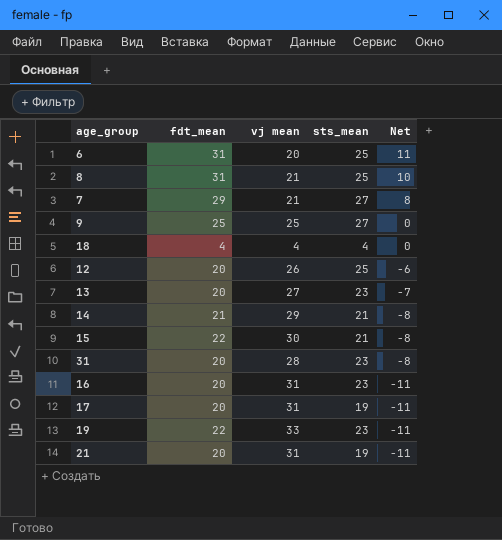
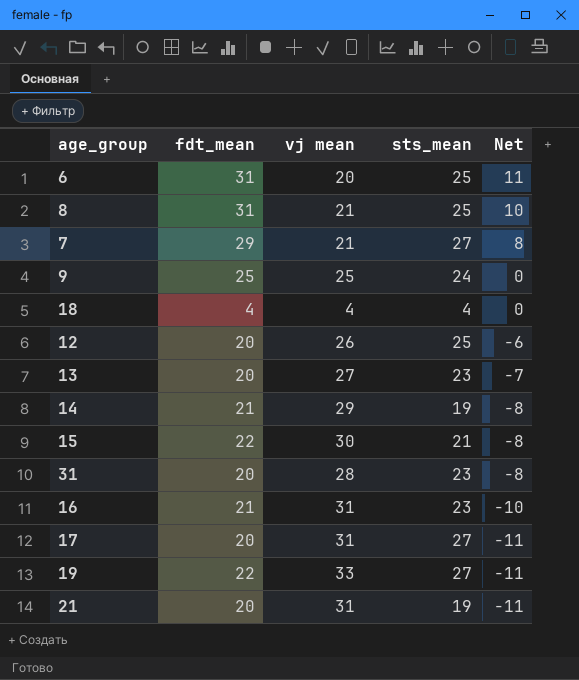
9 | sts_mean: 27 -> 24
14 | sts_mean: 21 -> 19
16 | fdt_mean: 20 -> 21
16 | Net: -11 -> -10
17 | sts_mean: 19 -> 27
19 | sts_mean: 23 -> 27

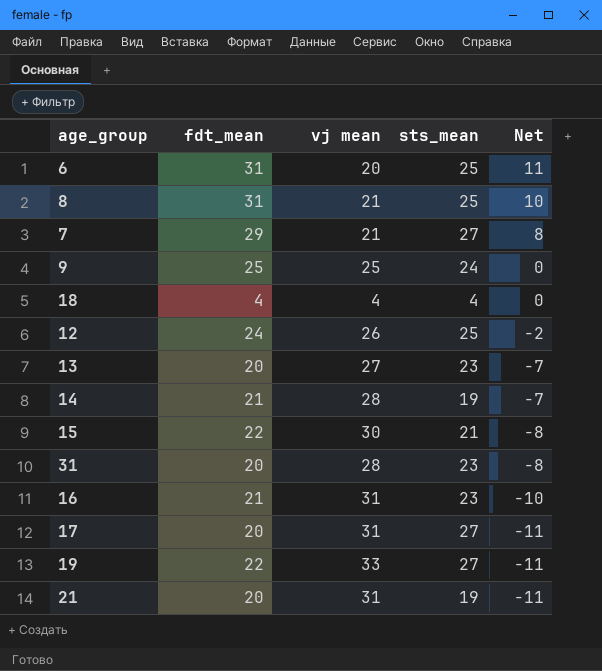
12 | fdt_mean: 20 -> 24
12 | Net: -6 -> -2
14 | vj mean: 29 -> 28
14 | Net: -8 -> -7

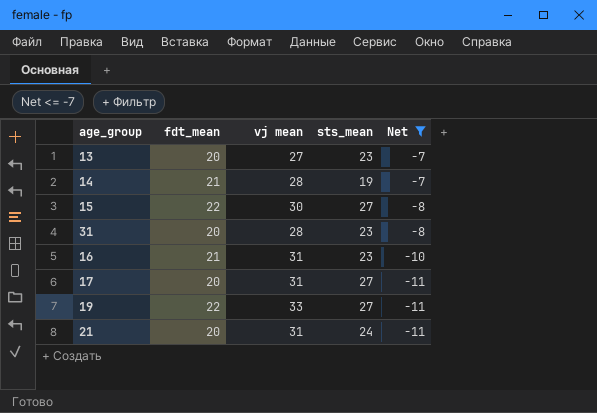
filter: none -> Net <= -7
15 | sts_mean: 21 -> 27
21 | sts_mean: 19 -> 24

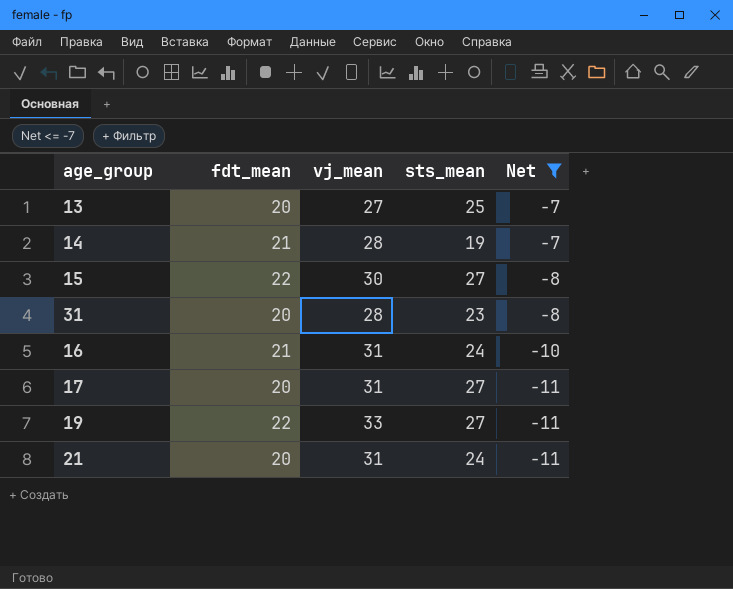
column name: vj mean -> vj_mean
13 | sts_mean: 23 -> 25
16 | sts_mean: 23 -> 24

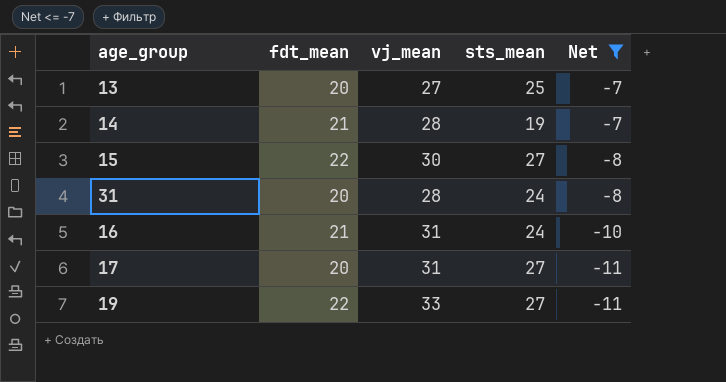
row 21: 20 | 31 | 24 | -11 -> none
31 | sts_mean: 23 -> 24

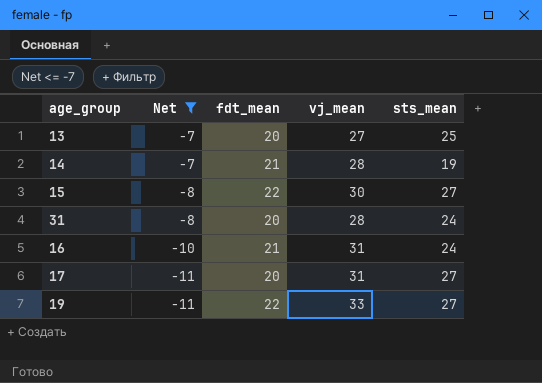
column Net | position: 5 -> 2

